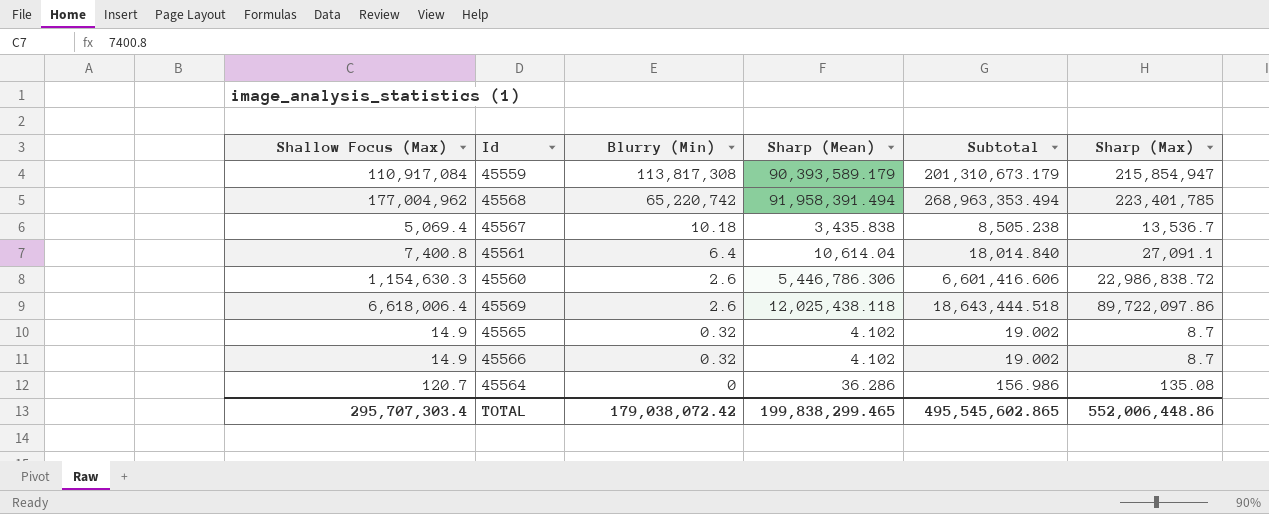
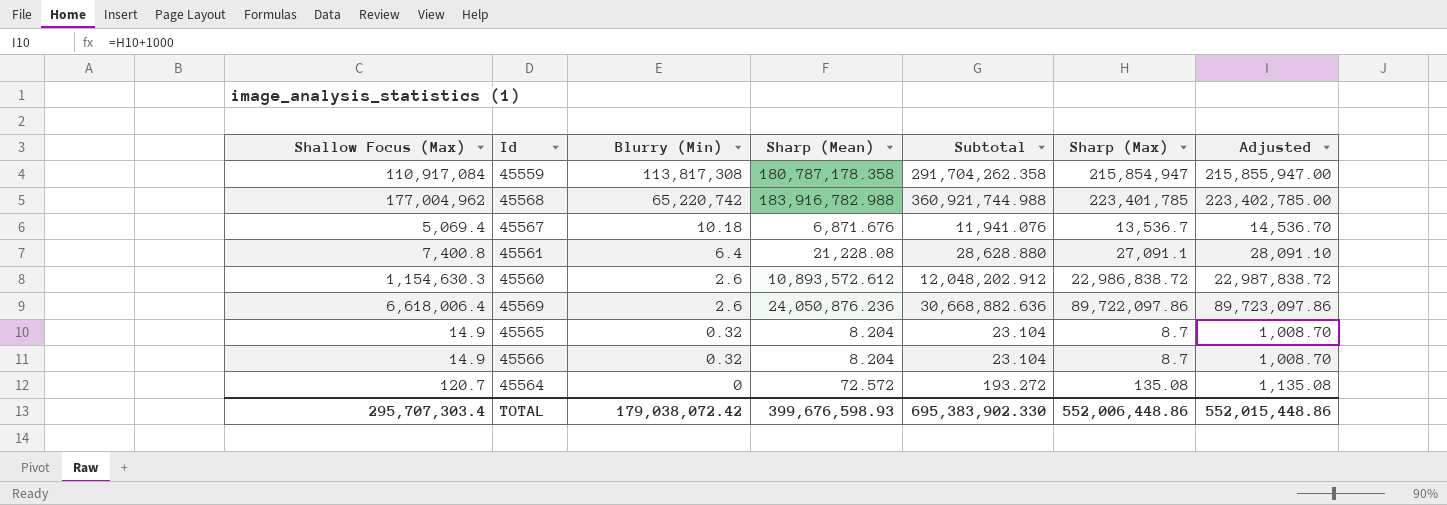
column Adjusted | formula: none -> [Sharp (Max)] + 1000
45559 | Sharp (Mean): 90,393,589.179 -> 180,787,178.358
45559 | Subtotal: 201,310,673.179 -> 291,704,262.358
45568 | Sharp (Mean): 91,958,391.494 -> 183,916,782.988
45568 | Subtotal: 268,963,353.494 -> 360,921,744.988
45567 | Sharp (Mean): 3,435.838 -> 6,871.676
45567 | Subtotal: 8,505.238 -> 11,941.076
45561 | Sharp (Mean): 10,614.04 -> 21,228.08
45561 | Subtotal: 18,014.840 -> 28,628.880
45560 | Sharp (Mean): 5,446,786.306 -> 10,893,572.612
45560 | Subtotal: 6,601,416.606 -> 12,048,202.912
45569 | Sharp (Mean): 12,025,438.118 -> 24,050,876.236
45569 | Subtotal: 18,643,444.518 -> 30,668,882.636
45565 | Sharp (Mean): 4.102 -> 8.204
45565 | Subtotal: 19.002 -> 23.104
45566 | Sharp (Mean): 4.102 -> 8.204
45566 | Subtotal: 19.002 -> 23.104
45564 | Sharp (Mean): 36.286 -> 72.572
45564 | Subtotal: 156.986 -> 193.272
TOTAL | Sharp (Mean): 199,838,299.465 -> 399,676,598.93
TOTAL | Subtotal: 495,545,602.865 -> 695,383,902.330

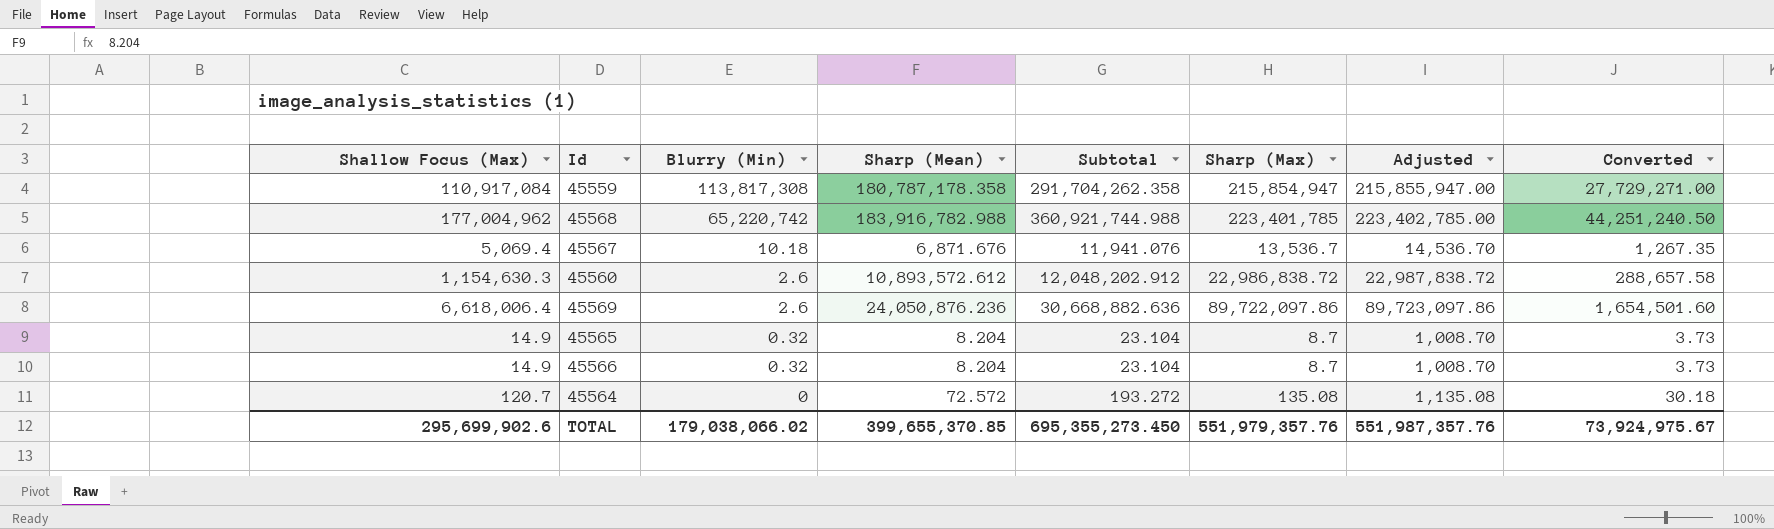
column Converted | formula: none -> [Shallow Focus (Max)] * 0.25
row 45561: 7,400.8 | 6.4 | 21,228.08 | 28,628.880 | 27,091.1 | 28,091.10 -> none
TOTAL | Shallow Focus (Max): 295,707,303.4 -> 295,699,902.6
TOTAL | Blurry (Min): 179,038,072.42 -> 179,038,066.02
TOTAL | Sharp (Mean): 399,676,598.93 -> 399,655,370.85
TOTAL | Subtotal: 695,383,902.330 -> 695,355,273.450
TOTAL | Sharp (Max): 552,006,448.86 -> 551,979,357.76
TOTAL | Adjusted: 552,015,448.86 -> 551,987,357.76

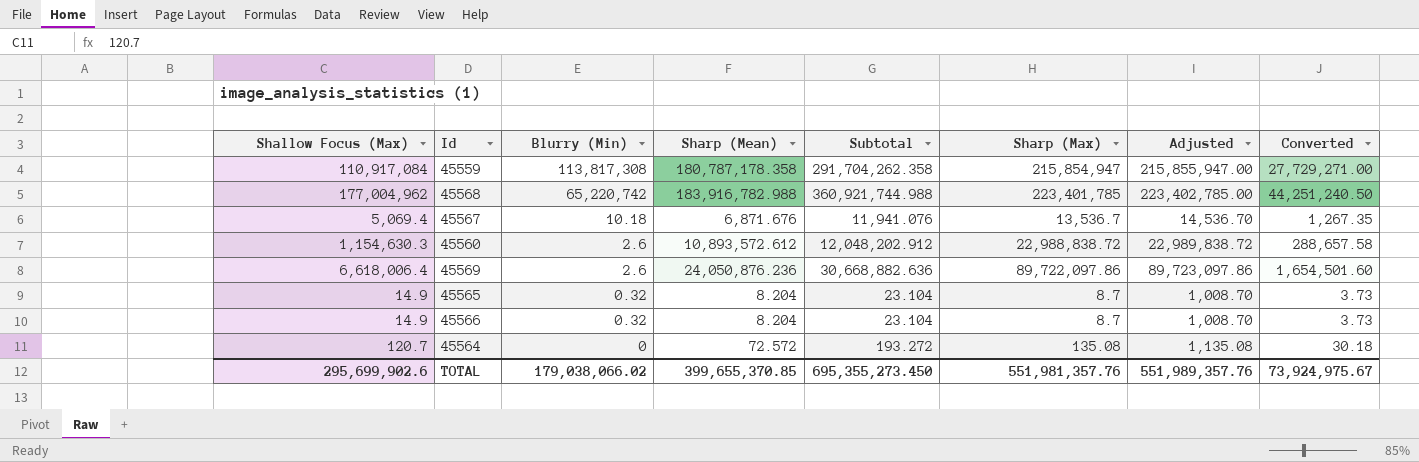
45560 | Sharp (Max): 22,986,838.72 -> 22,988,838.72
45560 | Adjusted: 22,987,838.72 -> 22,989,838.72
TOTAL | Sharp (Max): 551,979,357.76 -> 551,981,357.76
TOTAL | Adjusted: 551,987,357.76 -> 551,989,357.76

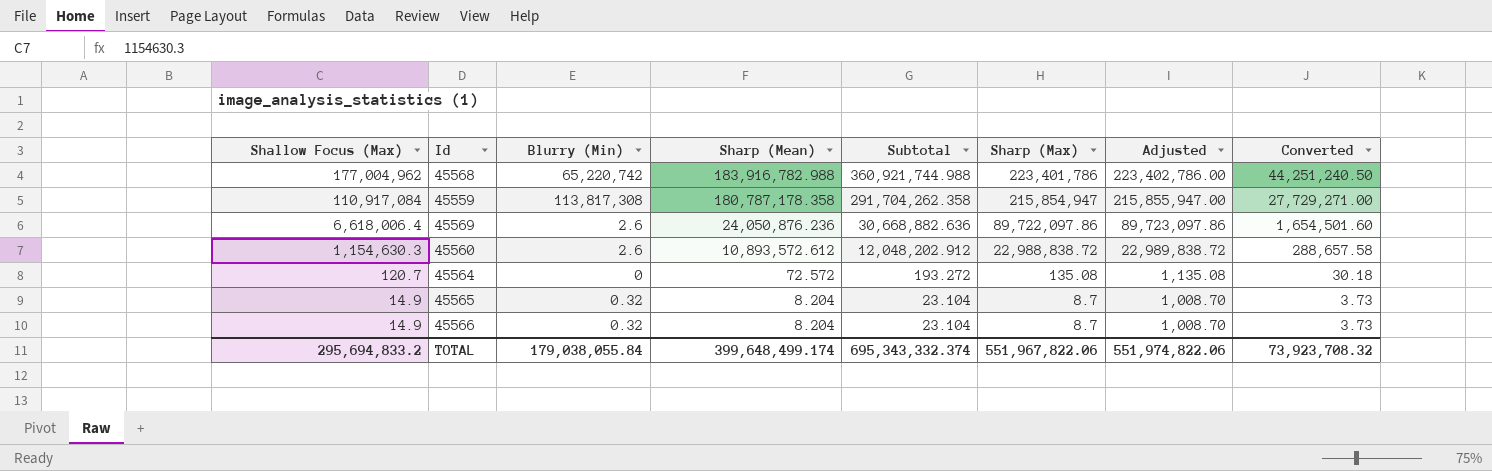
row order: Blurry (Min) descending -> Shallow Focus (Max) descending
row 45567: 5,069.4 | 10.18 | 6,871.676 | 11,941.076 | 13,536.7 | 14,536.70 | 1,267.35 -> none
45568 | Sharp (Max): 223,401,785 -> 223,401,786
45568 | Adjusted: 223,402,785.00 -> 223,402,786.00
TOTAL | Shallow Focus (Max): 295,699,902.6 -> 295,694,833.2
TOTAL | Blurry (Min): 179,038,066.02 -> 179,038,055.84
TOTAL | Sharp (Mean): 399,655,370.85 -> 399,648,499.174
TOTAL | Subtotal: 695,355,273.450 -> 695,343,332.374
TOTAL | Sharp (Max): 551,981,357.76 -> 551,967,822.06
TOTAL | Adjusted: 551,989,357.76 -> 551,974,822.06
TOTAL | Converted: 73,924,975.67 -> 73,923,708.32

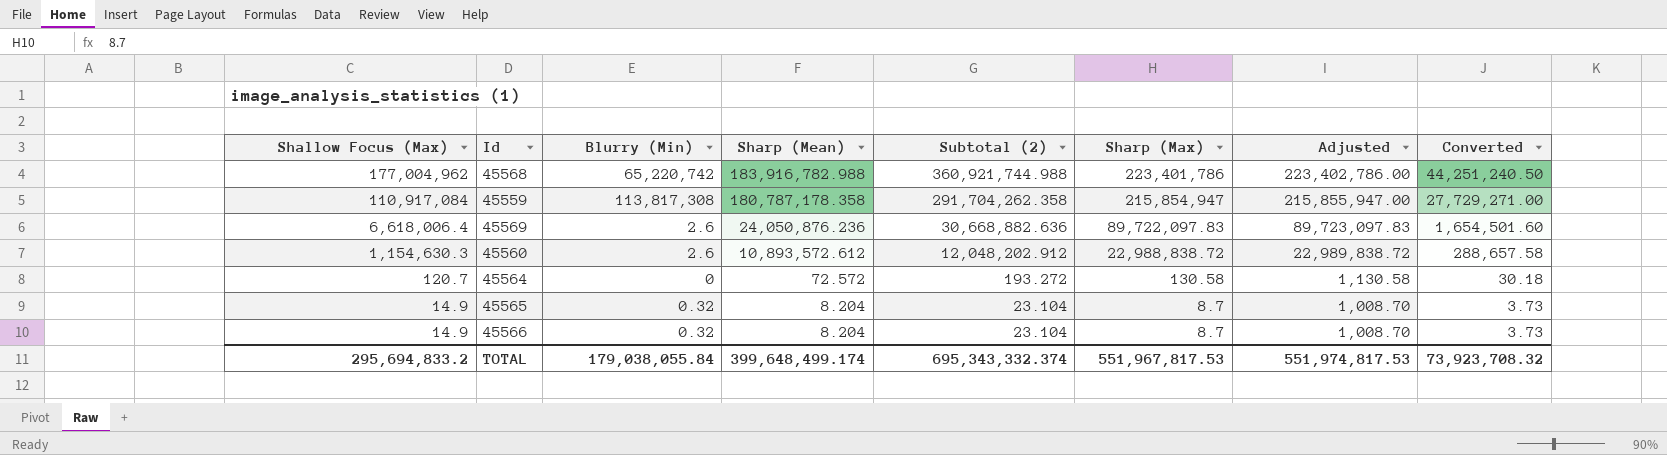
column name: Subtotal -> Subtotal (2)
45569 | Sharp (Max): 89,722,097.86 -> 89,722,097.83
45569 | Adjusted: 89,723,097.86 -> 89,723,097.83
45564 | Sharp (Max): 135.08 -> 130.58
45564 | Adjusted: 1,135.08 -> 1,130.58
TOTAL | Sharp (Max): 551,967,822.06 -> 551,967,817.53
TOTAL | Adjusted: 551,974,822.06 -> 551,974,817.53

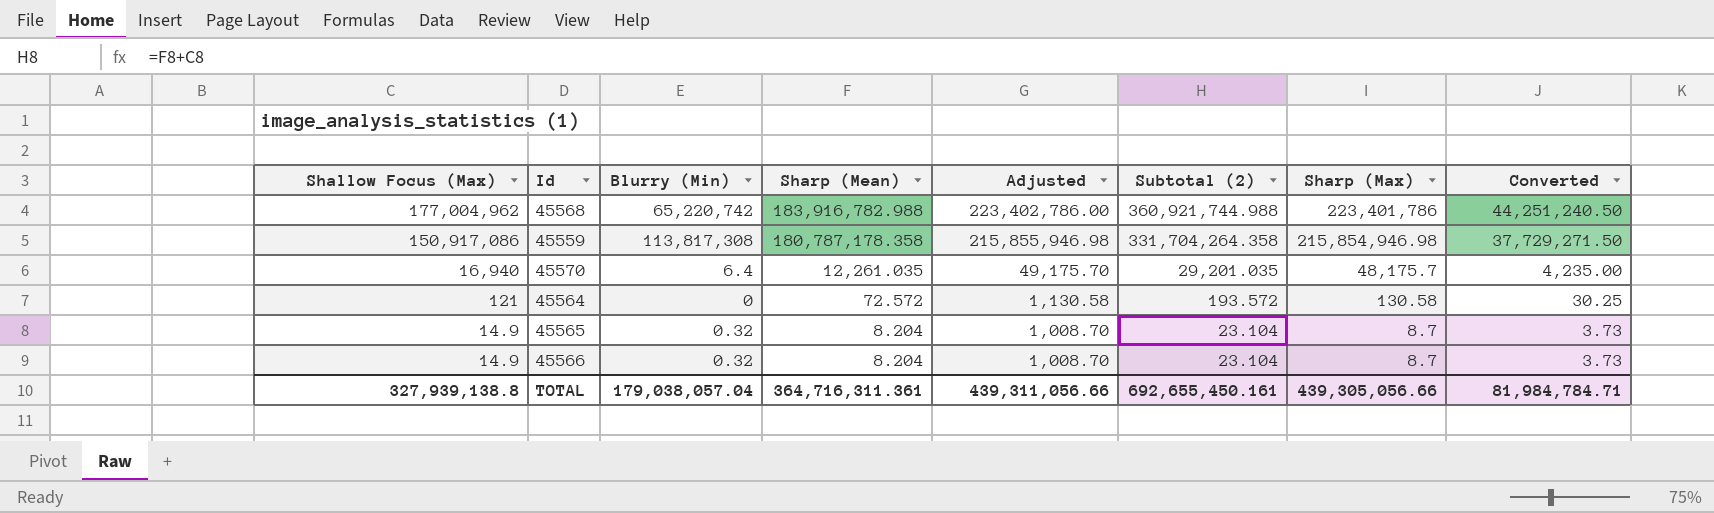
column Adjusted | position: 7 -> 5
row 45569: 6,618,006.4 | 2.6 | 24,050,876.236 | 30,668,882.636 | 89,722,097.83 | 89,723,097.83 | 1,654,501.60 -> none
row 45560: 1,154,630.3 | 2.6 | 10,893,572.612 | 12,048,202.912 | 22,988,838.72 | 22,989,838.72 | 288,657.58 -> none
45559 | Shallow Focus (Max): 110,917,084 -> 150,917,086
45559 | Adjusted: 215,855,947.00 -> 215,855,946.98
45559 | Subtotal (2): 291,704,262.358 -> 331,704,264.358
45559 | Sharp (Max): 215,854,947 -> 215,854,946.98
45559 | Converted: 27,729,271.00 -> 37,729,271.50
row 45570: none -> 16,940 | 6.4 | 12,261.035 | 49,175.70 | 29,201.035 | 48,175.7 | 4,235.00
45564 | Shallow Focus (Max): 120.7 -> 121
45564 | Subtotal (2): 193.272 -> 193.572
45564 | Converted: 30.18 -> 30.25
TOTAL | Shallow Focus (Max): 295,694,833.2 -> 327,939,138.8
TOTAL | Blurry (Min): 179,038,055.84 -> 179,038,057.04
TOTAL | Sharp (Mean): 399,648,499.174 -> 364,716,311.361
TOTAL | Adjusted: 551,974,817.53 -> 439,311,056.66
TOTAL | Subtotal (2): 695,343,332.374 -> 692,655,450.161
TOTAL | Sharp (Max): 551,967,817.53 -> 439,305,056.66
TOTAL | Converted: 73,923,708.32 -> 81,984,784.71

